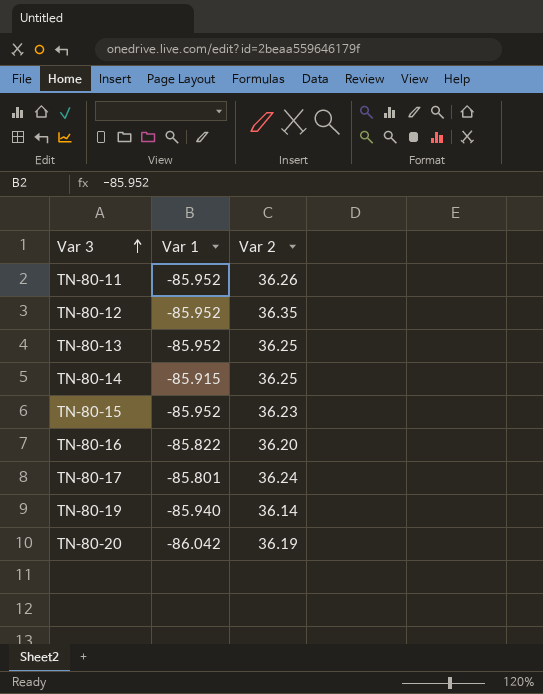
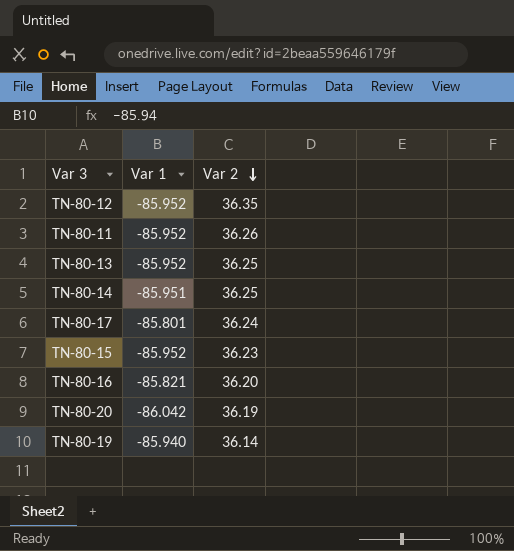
row order: Var 3 ascending -> Var 2 descending
TN-80-14 | Var 1: -85.915 -> -85.951
TN-80-16 | Var 1: -85.822 -> -85.821

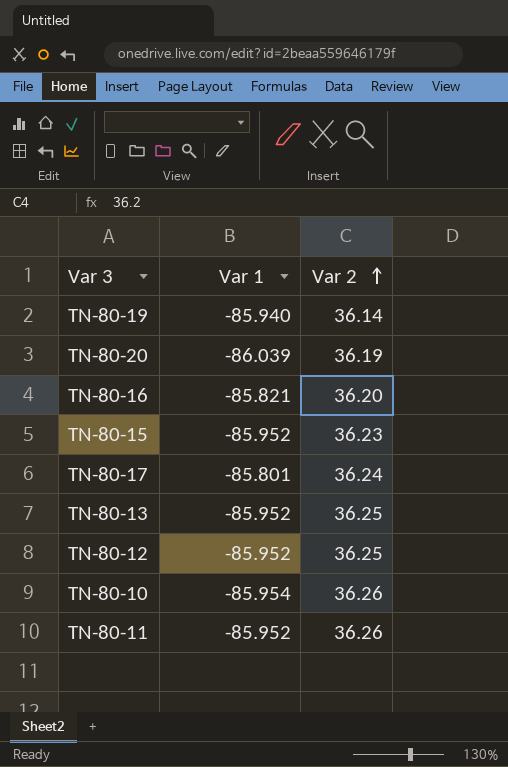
row order: Var 2 descending -> Var 2 ascending
row TN-80-14: -85.951 | 36.25 -> none
TN-80-20 | Var 1: -86.042 -> -86.039
TN-80-12 | Var 2: 36.35 -> 36.25
row TN-80-10: none -> -85.954 | 36.26

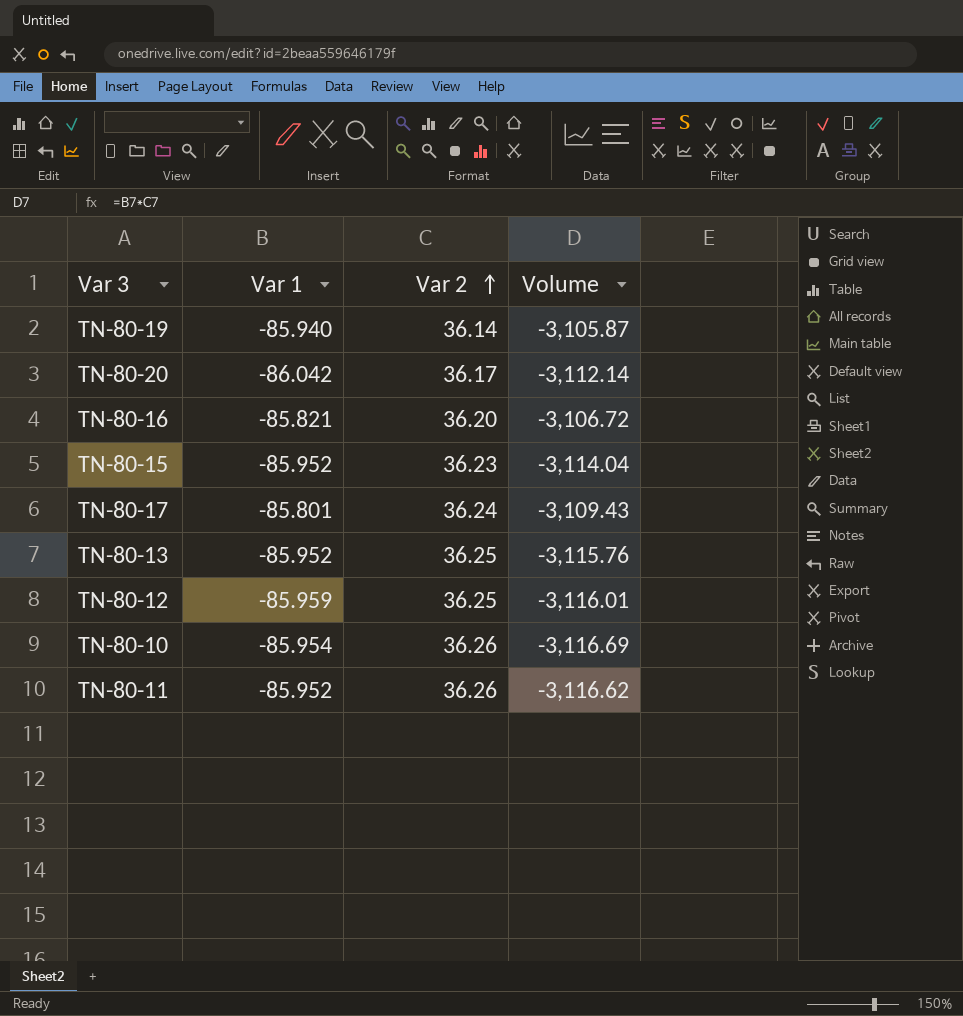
column Volume | formula: none -> [Var 1] * [Var 2]
TN-80-20 | Var 1: -86.039 -> -86.042
TN-80-20 | Var 2: 36.19 -> 36.17
TN-80-12 | Var 1: -85.952 -> -85.959

